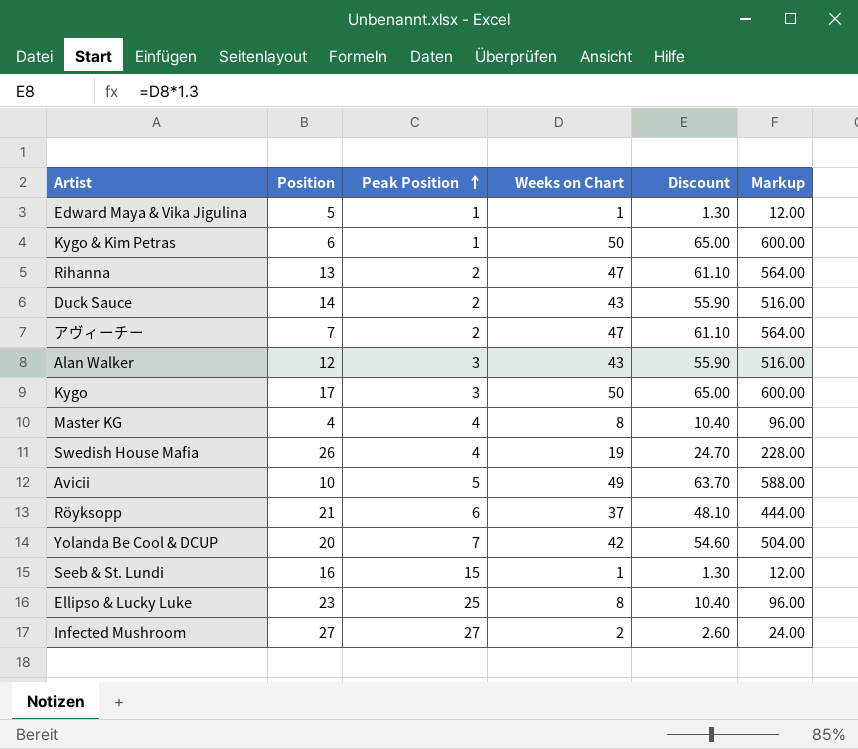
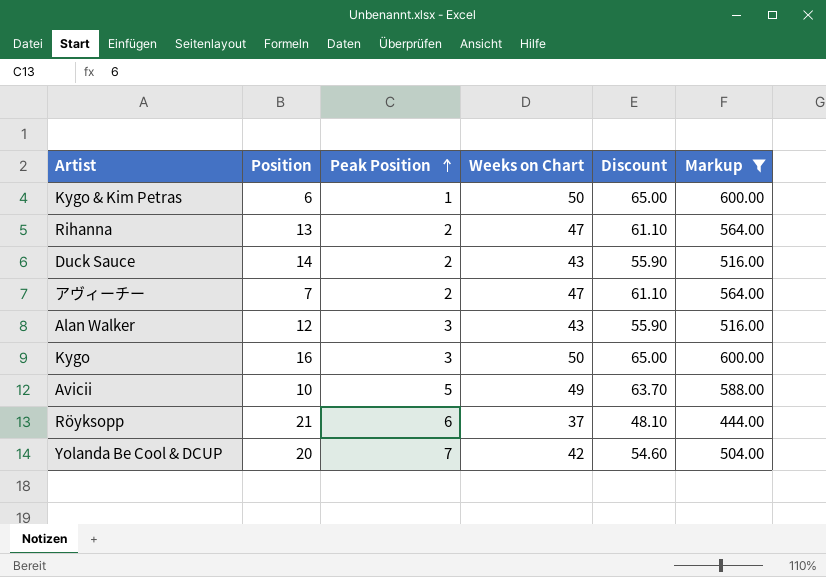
filter: none -> Markup >= 444.00
Kygo | Position: 17 -> 16

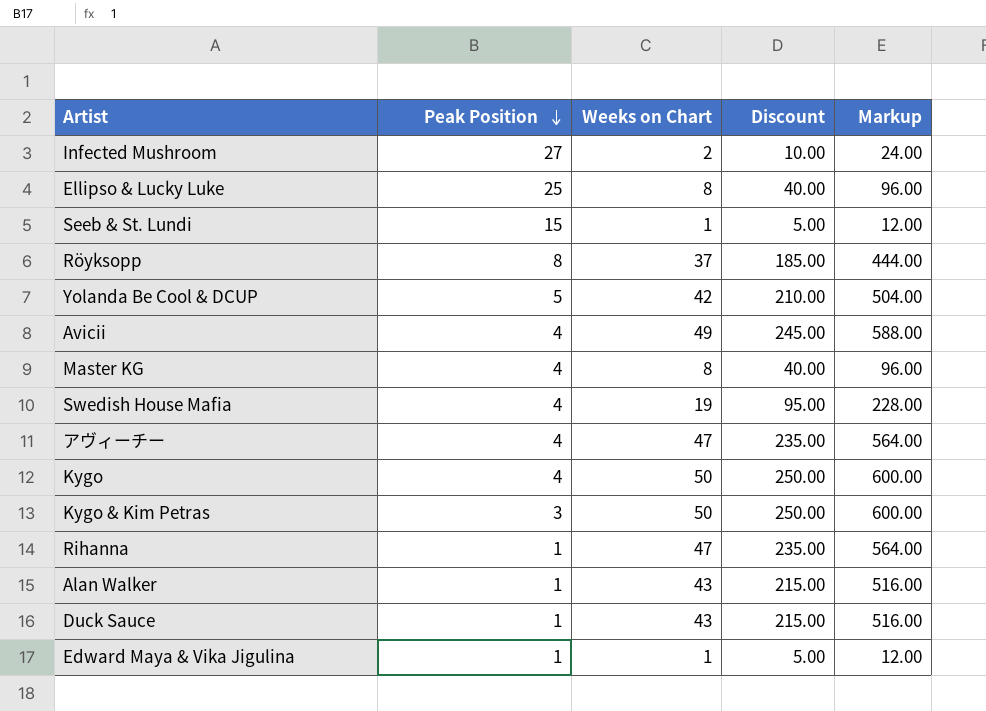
filter: Markup >= 444.00 -> none
row order: Peak Position ascending -> Peak Position descending
column Position | position: 2 -> none
column Discount | formula: [Weeks on Chart] * 1.3 -> [Weeks on Chart] * 5
Röyksopp | Peak Position: 6 -> 8
Yolanda Be Cool & DCUP | Peak Position: 7 -> 5
Avicii | Peak Position: 5 -> 4
アヴィーチー | Peak Position: 2 -> 4
Kygo | Peak Position: 3 -> 4
Kygo & Kim Petras | Peak Position: 1 -> 3
Rihanna | Peak Position: 2 -> 1
Alan Walker | Peak Position: 3 -> 1
Duck Sauce | Peak Position: 2 -> 1

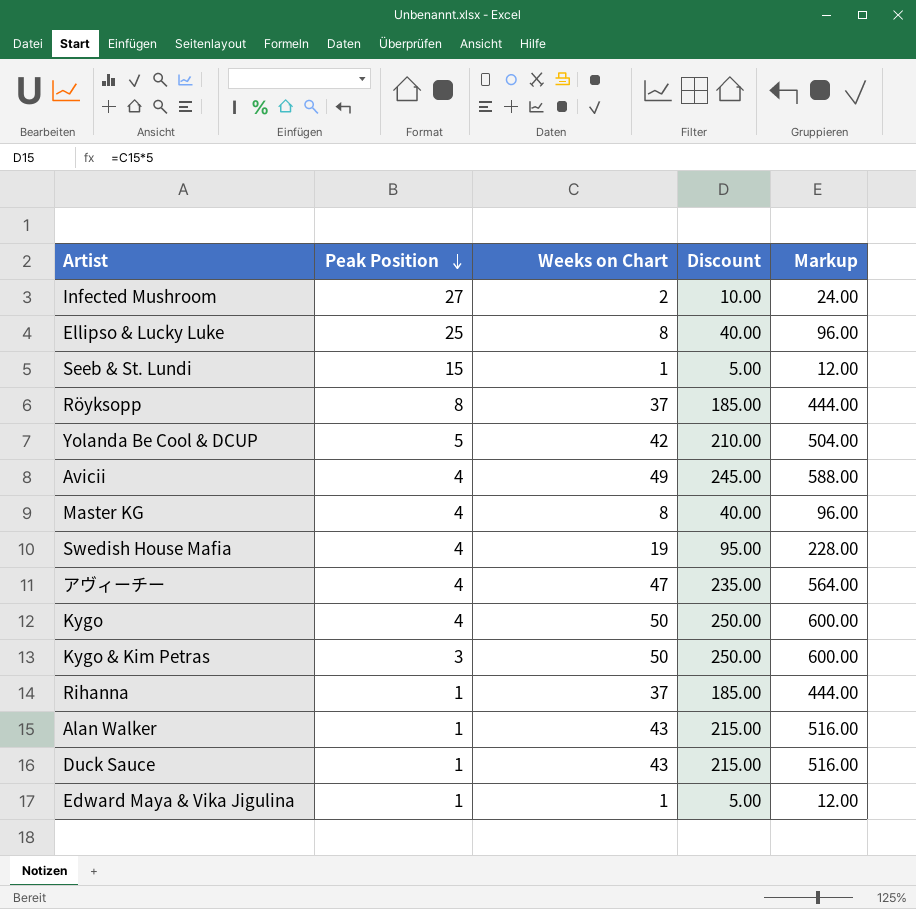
Rihanna | Weeks on Chart: 47 -> 37
Rihanna | Discount: 235.00 -> 185.00
Rihanna | Markup: 564.00 -> 444.00

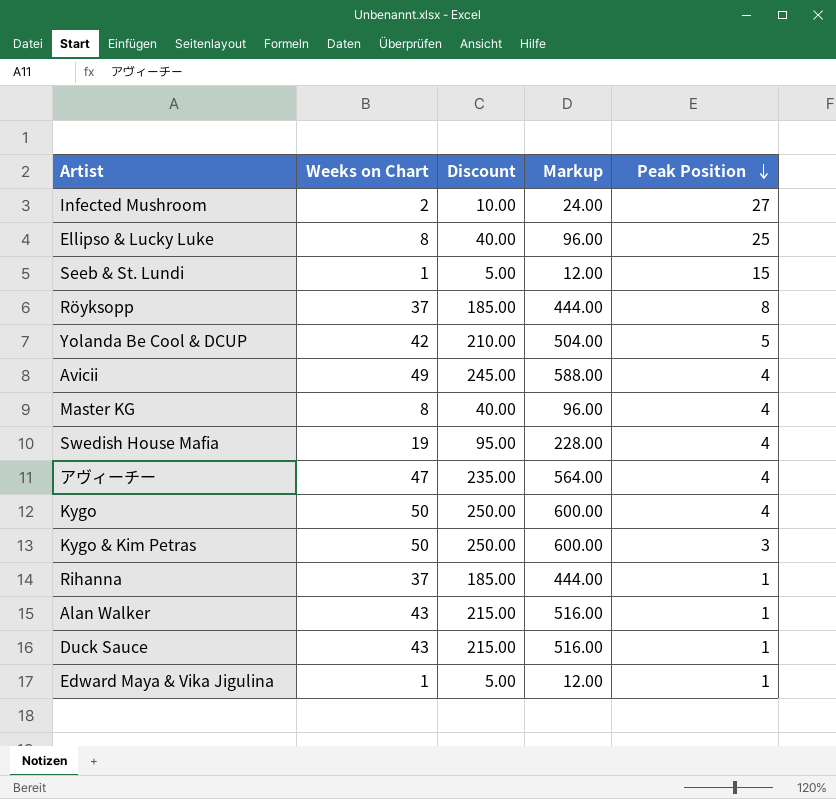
column Peak Position | position: 2 -> 5

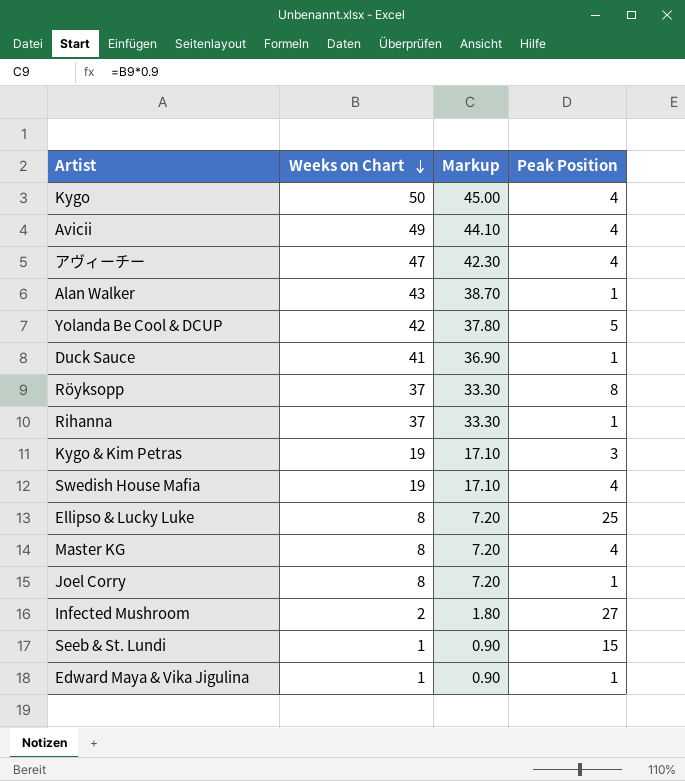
row order: Peak Position descending -> Weeks on Chart descending
column Discount | formula: [Weeks on Chart] * 5 -> none
column Markup | formula: [Weeks on Chart] * 12 -> [Weeks on Chart] * 0.9
Duck Sauce | Weeks on Chart: 43 -> 41
Kygo & Kim Petras | Weeks on Chart: 50 -> 19
row Joel Corry: none -> 8 | 7.20 | 1

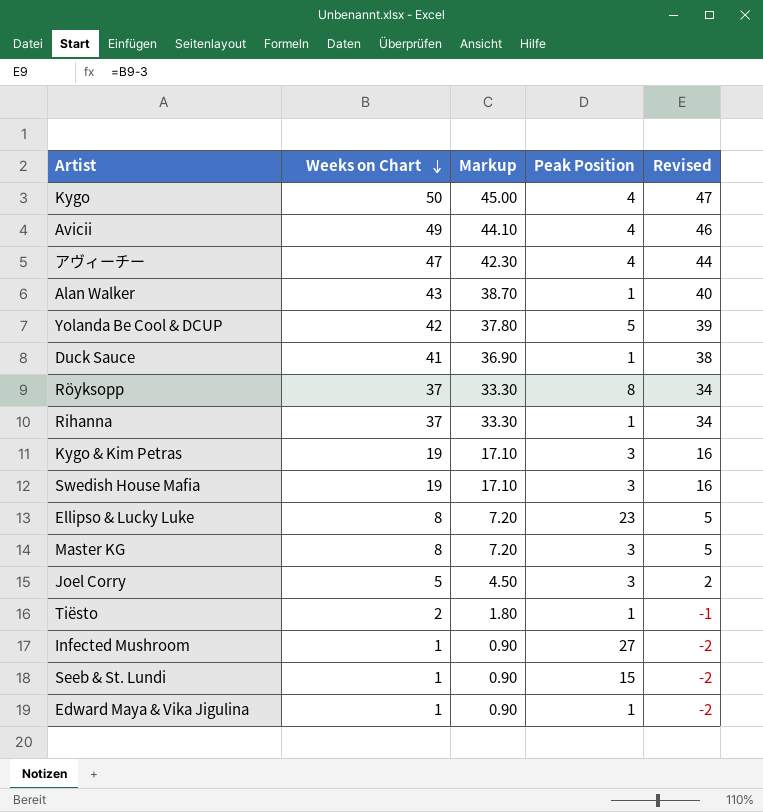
column Revised | formula: none -> [Weeks on Chart] - 3
Swedish House Mafia | Peak Position: 4 -> 3
Ellipso & Lucky Luke | Peak Position: 25 -> 23
Master KG | Peak Position: 4 -> 3
Joel Corry | Weeks on Chart: 8 -> 5
Joel Corry | Markup: 7.20 -> 4.50
Joel Corry | Peak Position: 1 -> 3
row Tiësto: none -> 2 | 1.80 | 1 | -1
Infected Mushroom | Weeks on Chart: 2 -> 1
Infected Mushroom | Markup: 1.80 -> 0.90

